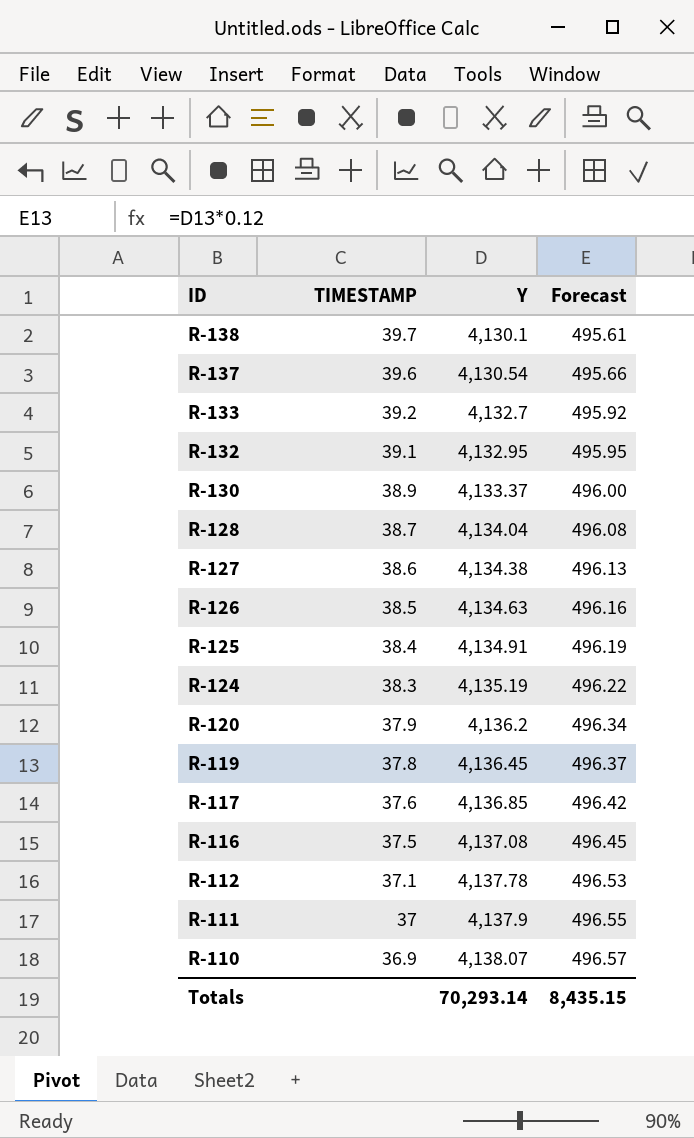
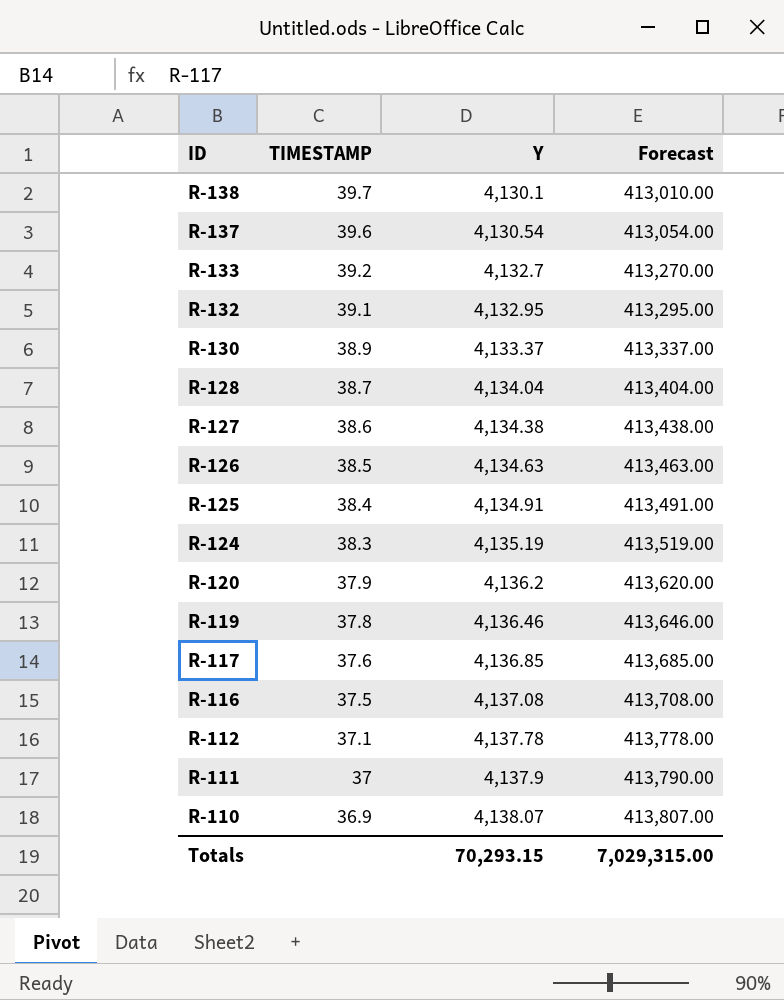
column Forecast | formula: [Y] * 0.12 -> [Y] * 100
R-119 | Y: 4,136.45 -> 4,136.46
Totals | Y: 70,293.14 -> 70,293.15
Totals | Forecast: 8,435.15 -> 7,029,315.00

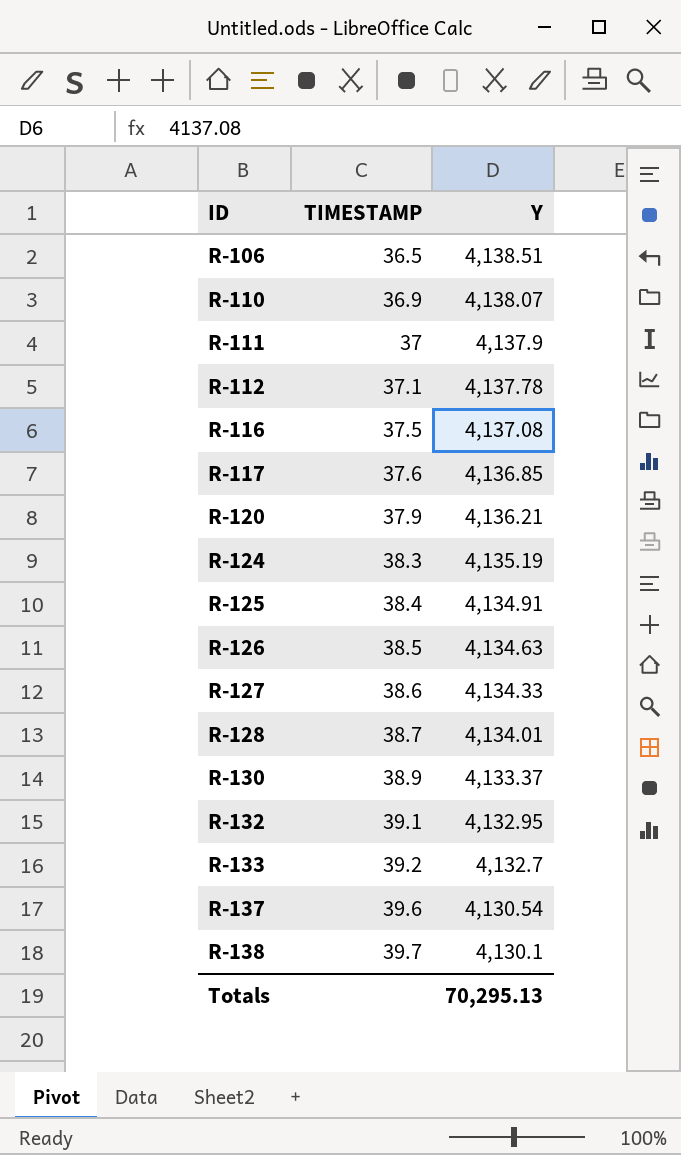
row order: ID descending -> ID ascending
column Forecast | formula: [Y] * 100 -> none
row R-119: 37.8 | 4,136.46 | 413,646.00 -> none
row R-106: none -> 36.5 | 4,138.51
R-120 | Y: 4,136.2 -> 4,136.21
R-127 | Y: 4,134.38 -> 4,134.33
R-128 | Y: 4,134.04 -> 4,134.01
Totals | Y: 70,293.15 -> 70,295.13

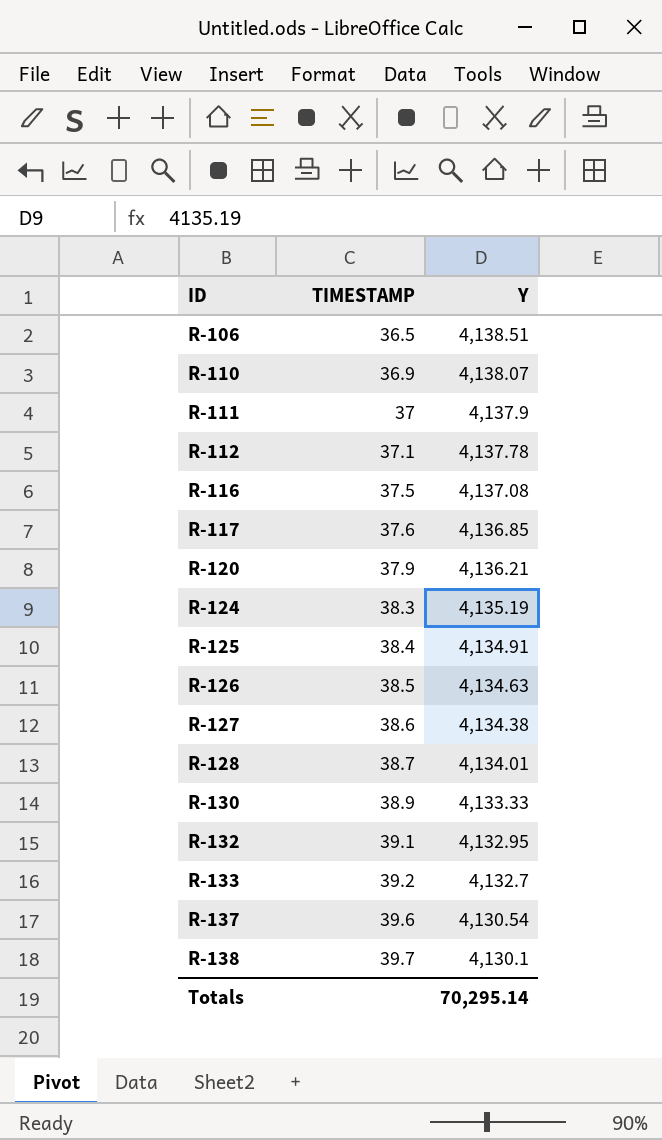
R-127 | Y: 4,134.33 -> 4,134.38
R-130 | Y: 4,133.37 -> 4,133.33
Totals | Y: 70,295.13 -> 70,295.14

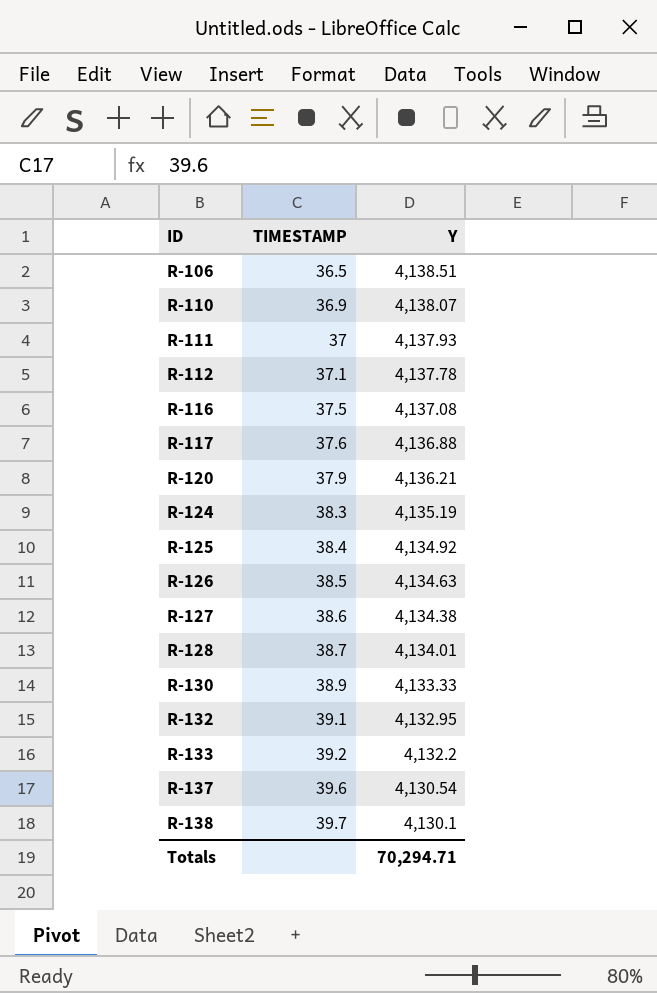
R-111 | Y: 4,137.9 -> 4,137.93
R-117 | Y: 4,136.85 -> 4,136.88
R-125 | Y: 4,134.91 -> 4,134.92
R-133 | Y: 4,132.7 -> 4,132.2
Totals | Y: 70,295.14 -> 70,294.71

